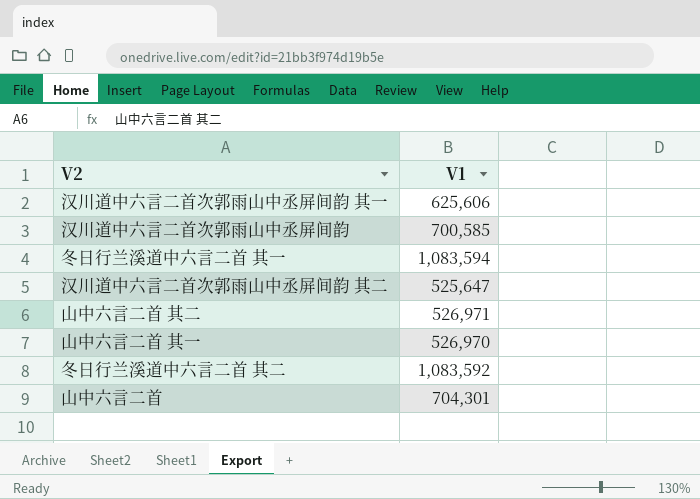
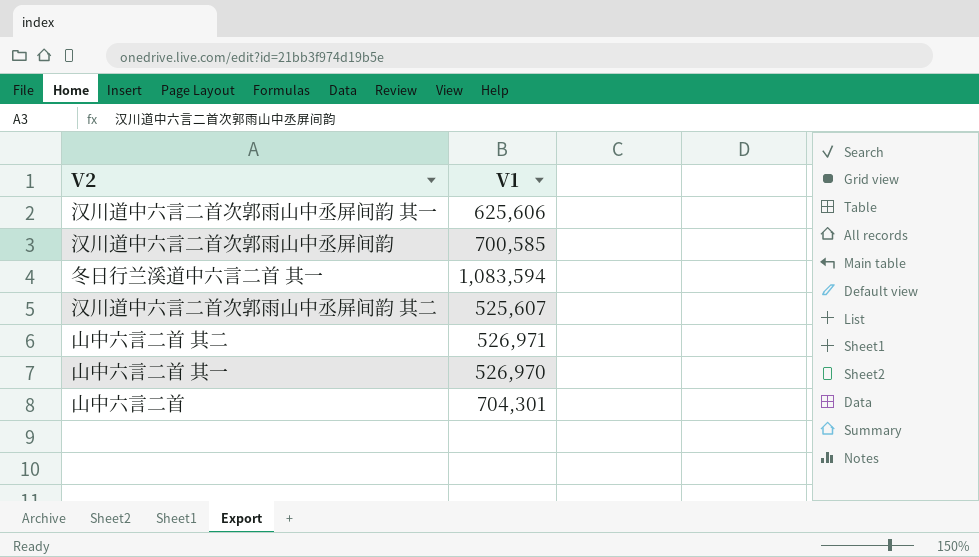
row 冬日行兰溪道中六言二首 其二: 1,083,592 -> none
汉川道中六言二首次郭雨山中丞屏间韵 其二 | V1: 525,647 -> 525,607

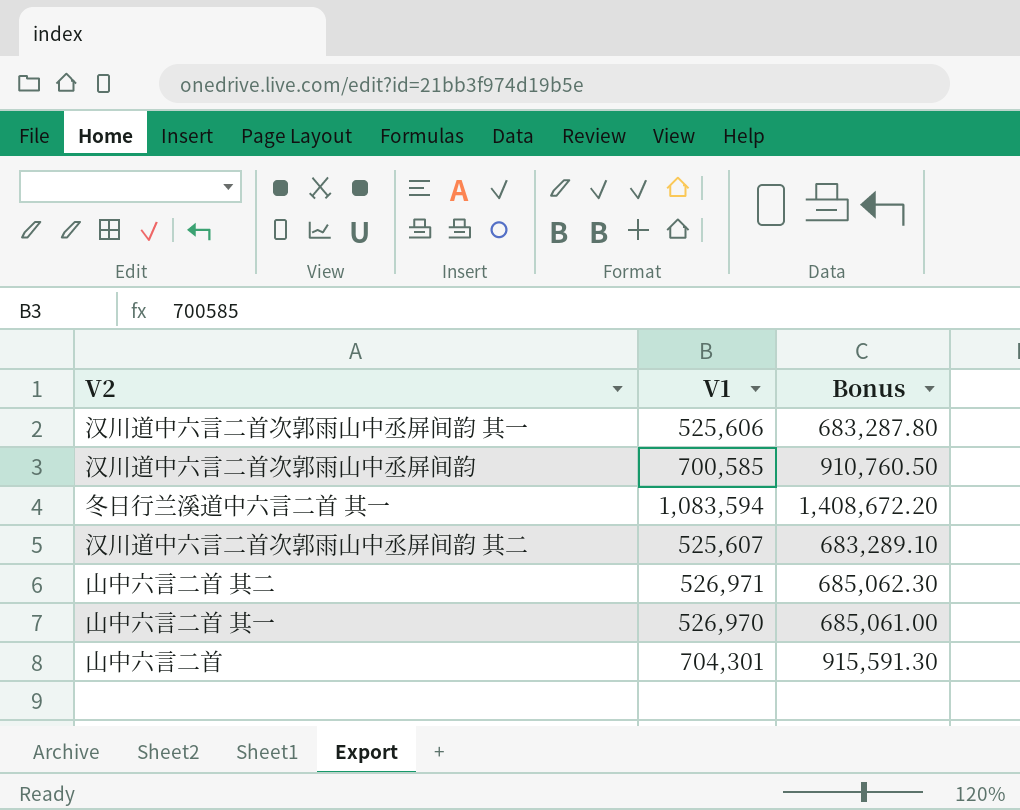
column Bonus | formula: none -> [V1] * 1.3
汉川道中六言二首次郭雨山中丞屏间韵 其一 | V1: 625,606 -> 525,606

